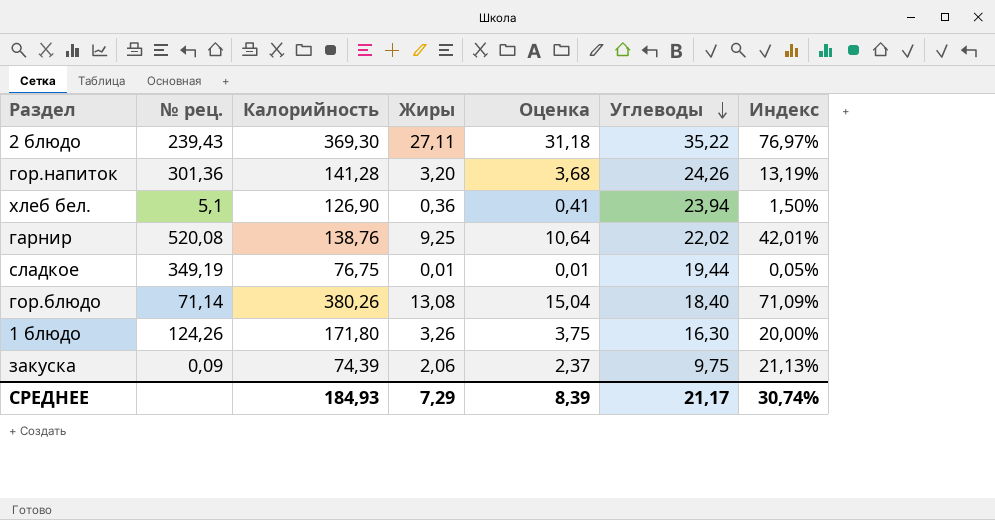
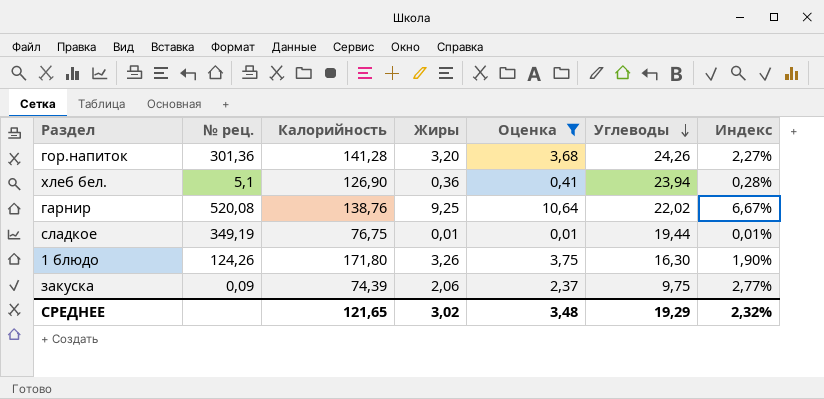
filter: none -> Оценка <= 10,64
column Индекс | formula: [Жиры] / [Углеводы] -> [Жиры] / [Калорийность]
СРЕДНЕЕ | Калорийность: 184,93 -> 121,65
СРЕДНЕЕ | Жиры: 7,29 -> 3,02
СРЕДНЕЕ | Оценка: 8,39 -> 3,48
СРЕДНЕЕ | Углеводы: 21,17 -> 19,29
СРЕДНЕЕ | Индекс: 30,74% -> 2,32%

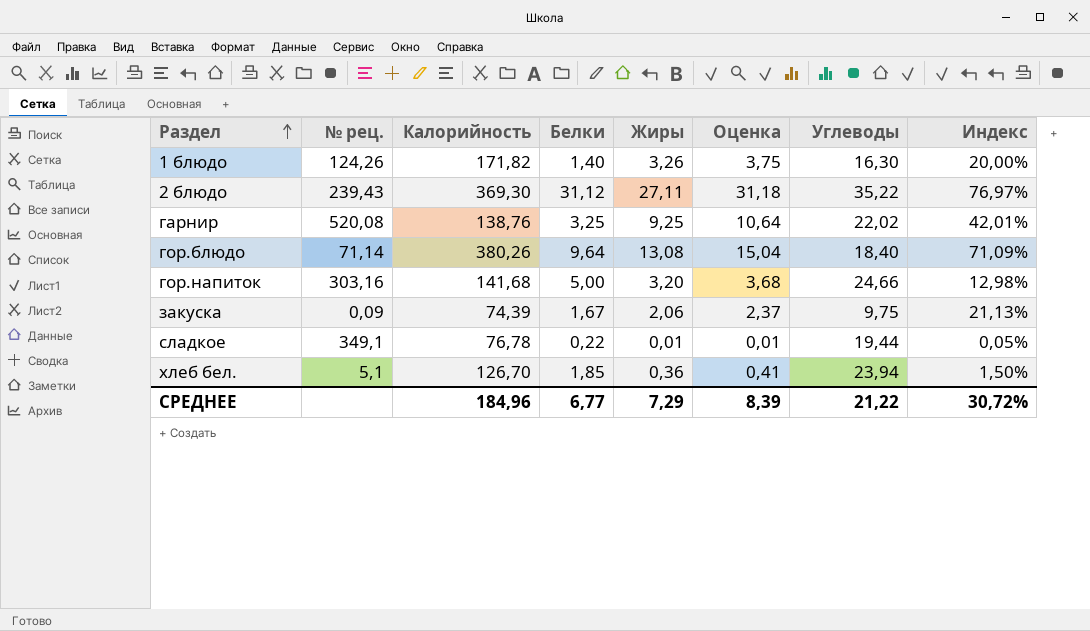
filter: Оценка <= 10,64 -> none
row order: Углеводы descending -> Раздел ascending
column Белки | position: none -> 4
column Индекс | formula: [Жиры] / [Калорийность] -> [Жиры] / [Углеводы]
1 блюдо | Калорийность: 171,80 -> 171,82
гор.напиток | № рец.: 301,36 -> 303,16
гор.напиток | Калорийность: 141,28 -> 141,68
гор.напиток | Углеводы: 24,26 -> 24,66
сладкое | № рец.: 349,19 -> 349,1
сладкое | Калорийность: 76,75 -> 76,78
хлеб бел. | Калорийность: 126,90 -> 126,70
СРЕДНЕЕ | Калорийность: 121,65 -> 184,96
СРЕДНЕЕ | Жиры: 3,02 -> 7,29
СРЕДНЕЕ | Оценка: 3,48 -> 8,39
СРЕДНЕЕ | Углеводы: 19,29 -> 21,22
СРЕДНЕЕ | Индекс: 2,32% -> 30,72%

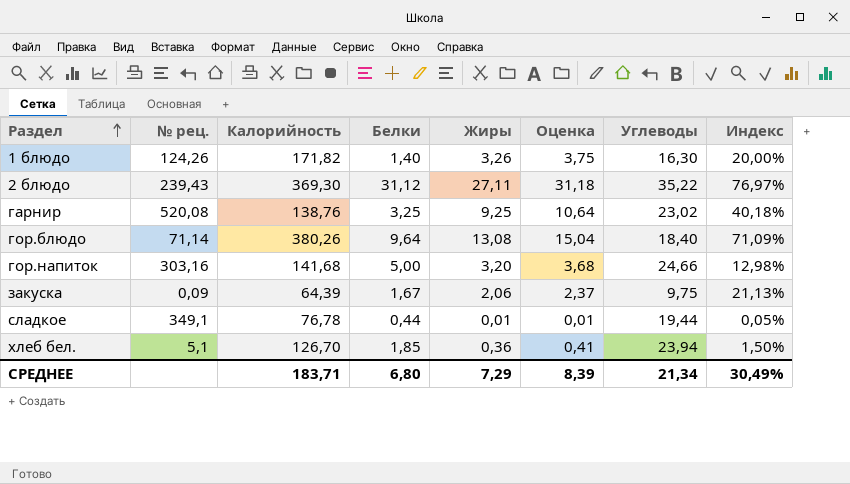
гарнир | Углеводы: 22,02 -> 23,02
гарнир | Индекс: 42,01% -> 40,18%
закуска | Калорийность: 74,39 -> 64,39
сладкое | Белки: 0,22 -> 0,44
СРЕДНЕЕ | Калорийность: 184,96 -> 183,71
СРЕДНЕЕ | Белки: 6,77 -> 6,80
СРЕДНЕЕ | Углеводы: 21,22 -> 21,34
СРЕДНЕЕ | Индекс: 30,72% -> 30,49%

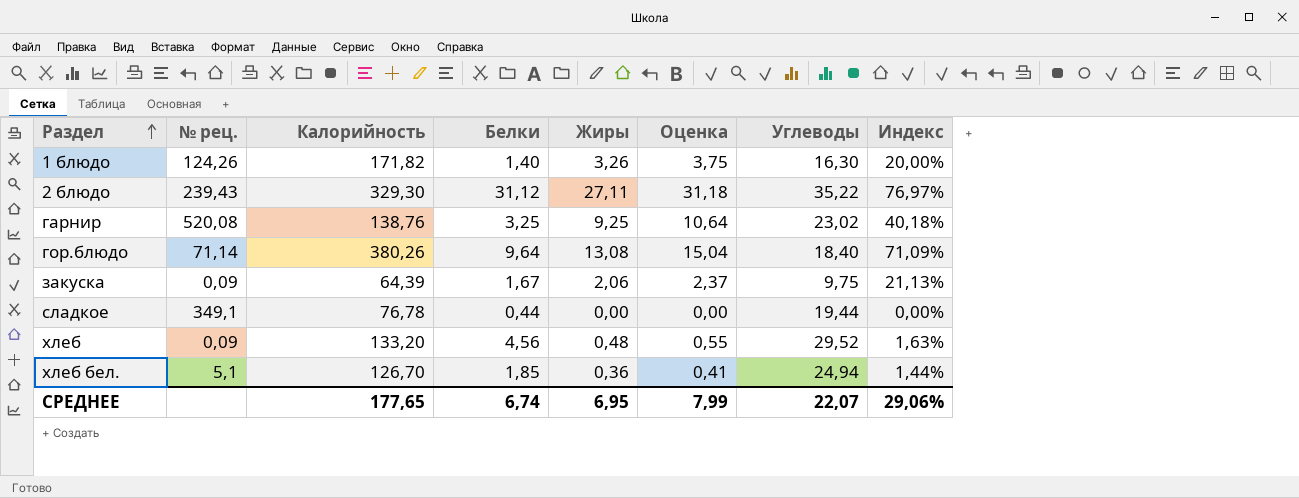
row гор.напиток: 303,16 | 141,68 | 5,00 | 3,20 | 3,68 | 24,66 | 12,98% -> none
2 блюдо | Калорийность: 369,30 -> 329,30
сладкое | Жиры: 0,01 -> 0,00
сладкое | Оценка: 0,01 -> 0,00
сладкое | Индекс: 0,05% -> 0,00%
row хлеб: none -> 0,09 | 133,20 | 4,56 | 0,48 | 0,55 | 29,52 | 1,63%
хлеб бел. | Углеводы: 23,94 -> 24,94
хлеб бел. | Индекс: 1,50% -> 1,44%
СРЕДНЕЕ | Калорийность: 183,71 -> 177,65
СРЕДНЕЕ | Белки: 6,80 -> 6,74
СРЕДНЕЕ | Жиры: 7,29 -> 6,95
СРЕДНЕЕ | Оценка: 8,39 -> 7,99
СРЕДНЕЕ | Углеводы: 21,34 -> 22,07
СРЕДНЕЕ | Индекс: 30,49% -> 29,06%

